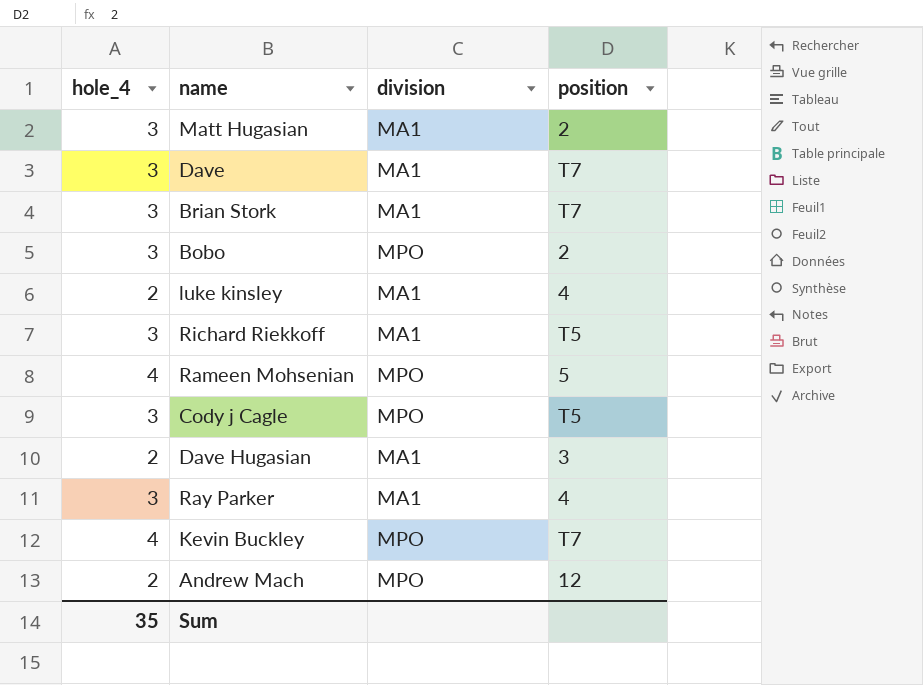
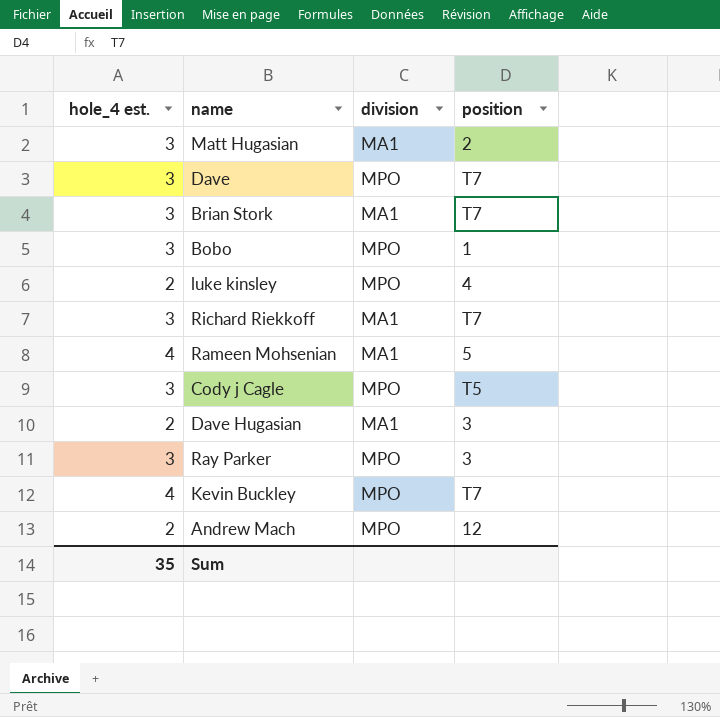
column name: hole_4 -> hole_4 est.
Dave | division: MA1 -> MPO
Bobo | position: 2 -> 1
luke kinsley | division: MA1 -> MPO
Richard Riekkoff | position: T5 -> T7
Rameen Mohsenian | division: MPO -> MA1
Ray Parker | division: MA1 -> MPO
Ray Parker | position: 4 -> 3

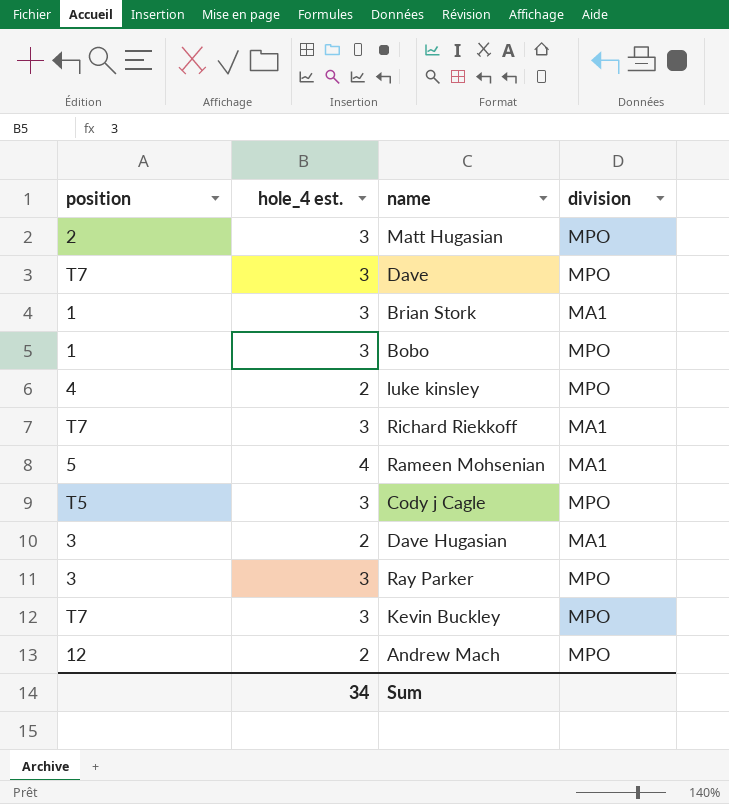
column position | position: 4 -> 1
Matt Hugasian | division: MA1 -> MPO
Brian Stork | position: T7 -> 1
Kevin Buckley | hole_4 est.: 4 -> 3
Sum | hole_4 est.: 35 -> 34

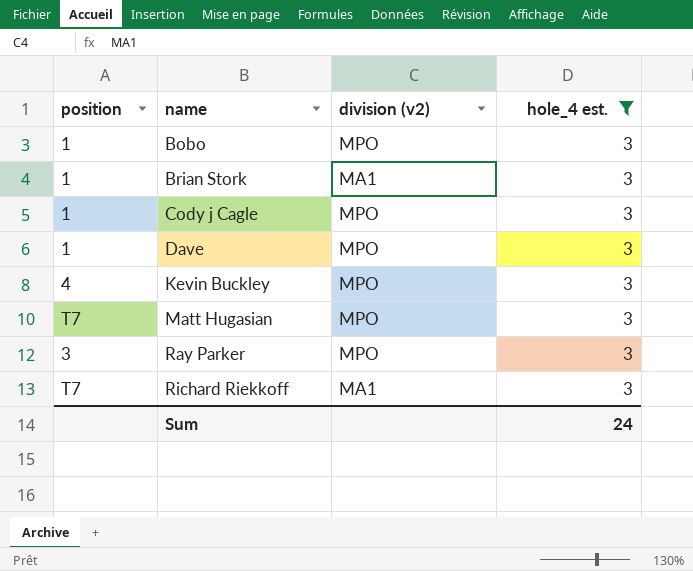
filter: none -> hole_4 est. = 3
row order: none -> name ascending
column name: division -> division (v2)
column hole_4 est. | position: 2 -> 4
Cody j Cagle | position: T5 -> 1
Dave | position: T7 -> 1
Kevin Buckley | position: T7 -> 4
Matt Hugasian | position: 2 -> T7
Sum | hole_4 est.: 34 -> 24

